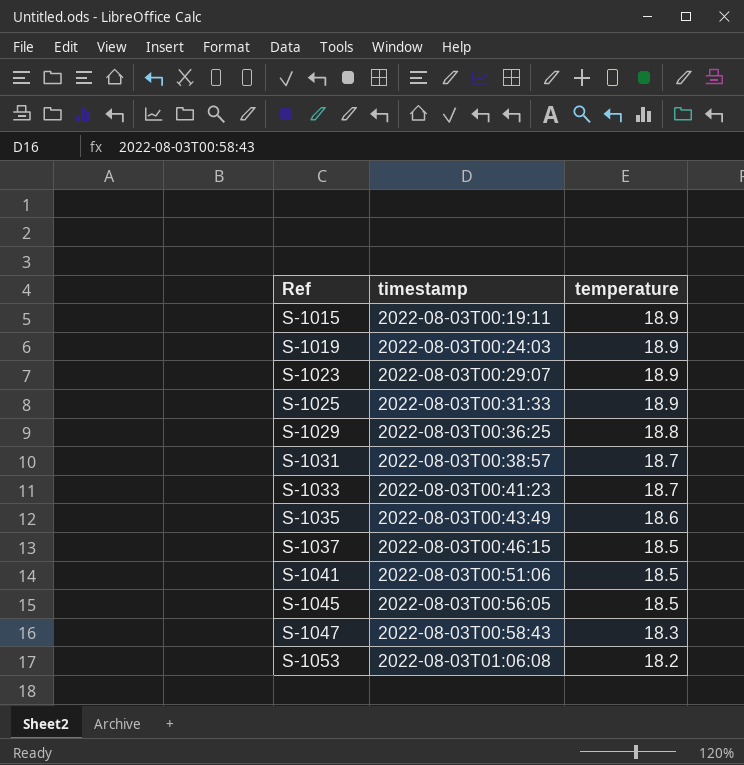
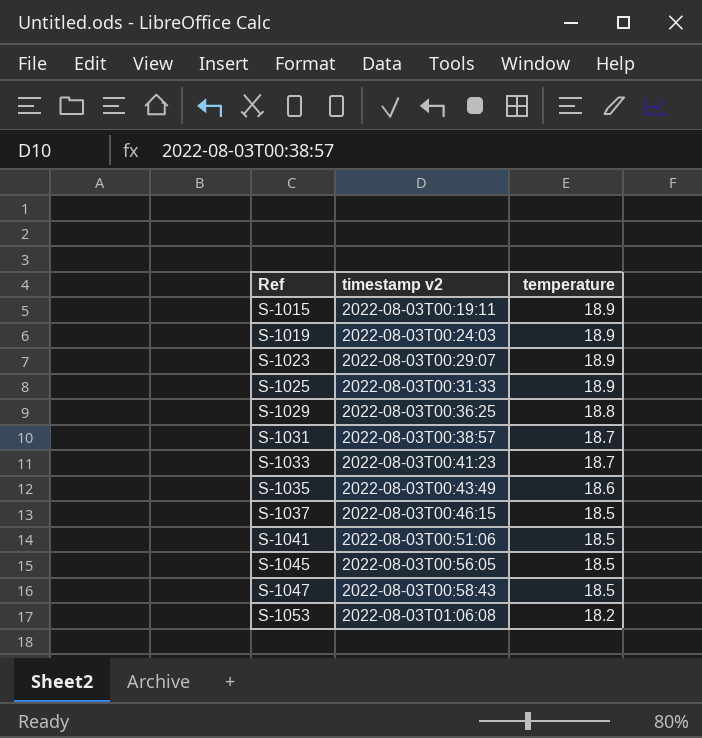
column name: timestamp -> timestamp v2
S-1047 | temperature: 18.3 -> 18.5

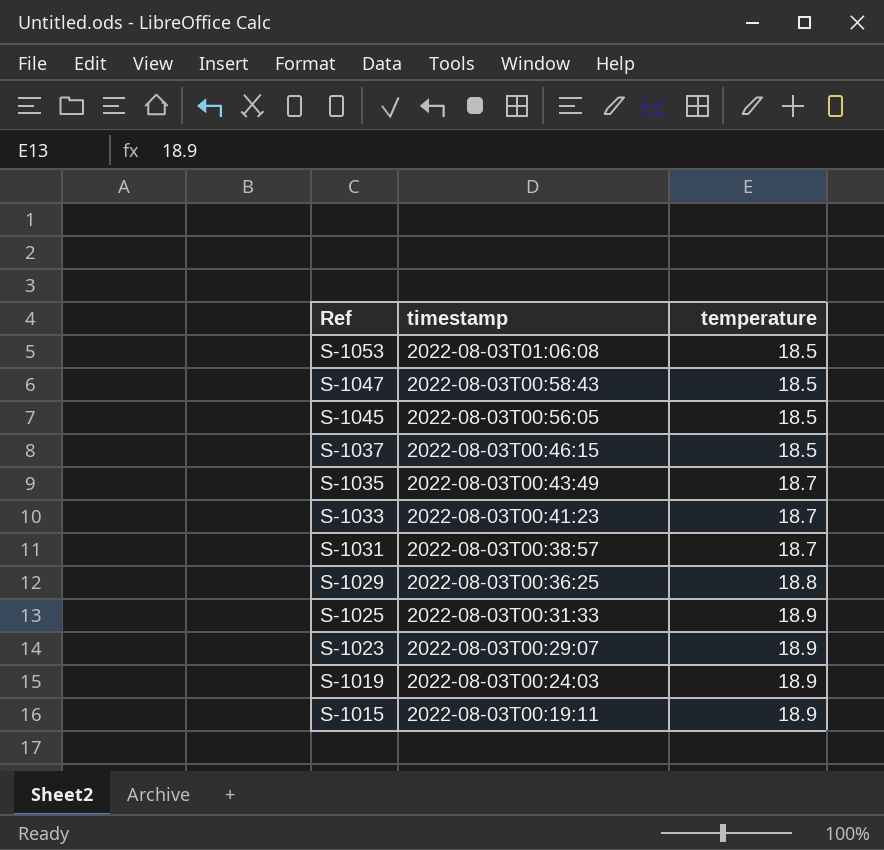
row order: Ref ascending -> Ref descending
column name: timestamp v2 -> timestamp
row S-1041: 2022-08-03T00:51:06 | 18.5 -> none
S-1053 | temperature: 18.2 -> 18.5
S-1035 | temperature: 18.6 -> 18.7

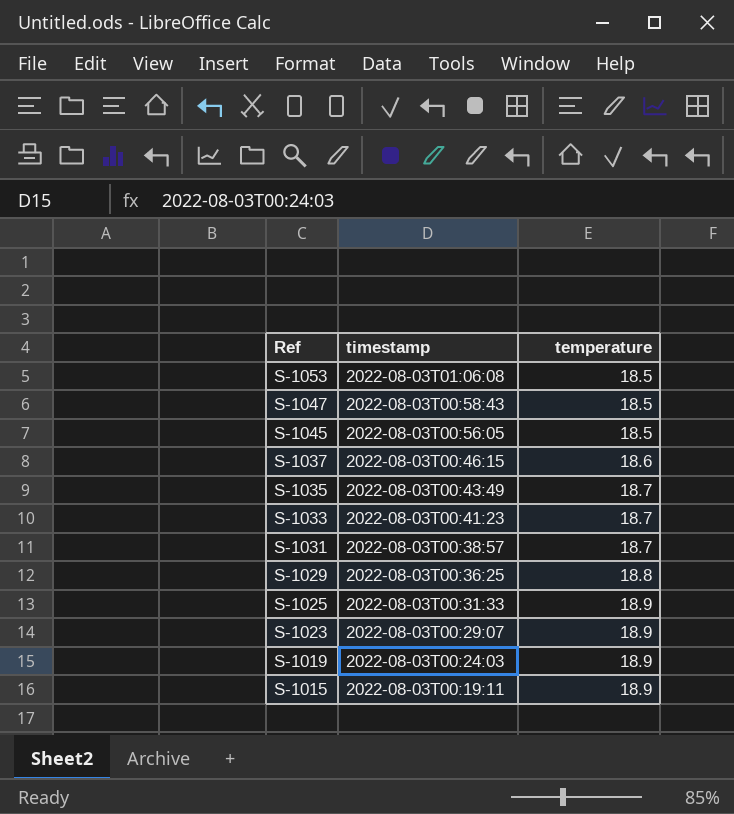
S-1037 | temperature: 18.5 -> 18.6

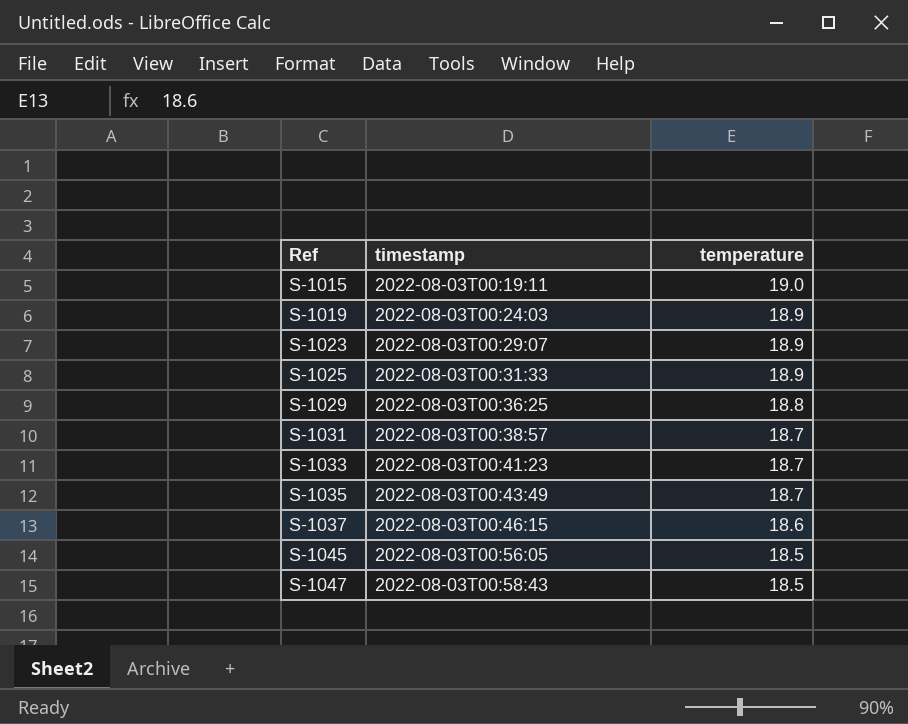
row order: Ref descending -> Ref ascending
row S-1053: 2022-08-03T01:06:08 | 18.5 -> none
S-1015 | temperature: 18.9 -> 19.0

